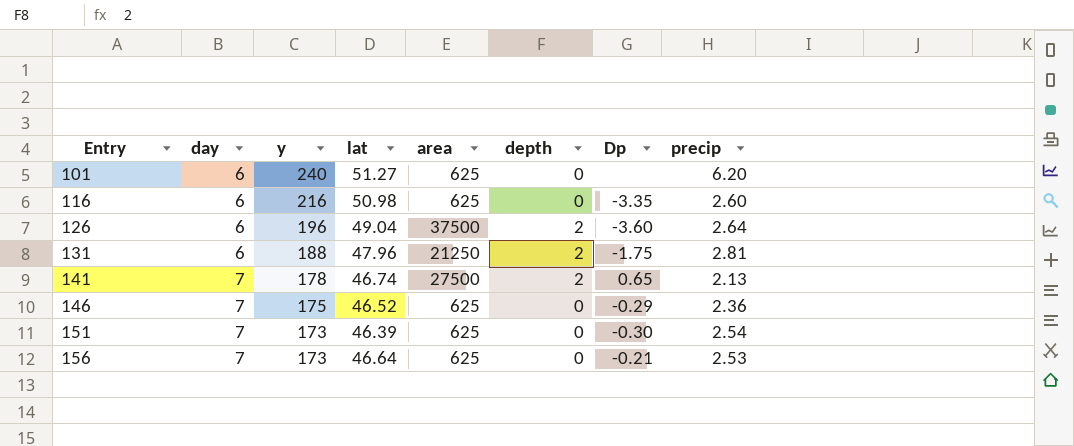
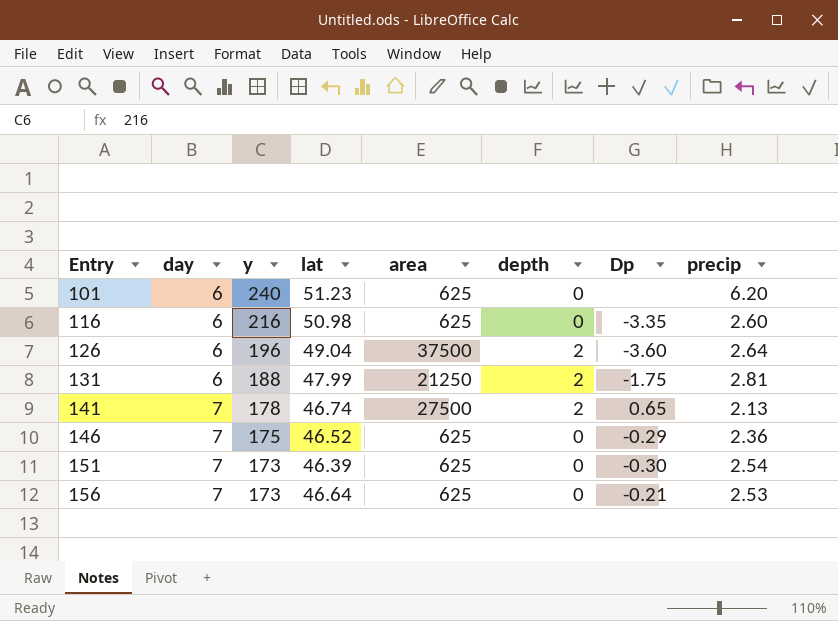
101 | lat: 51.27 -> 51.23
131 | lat: 47.96 -> 47.99

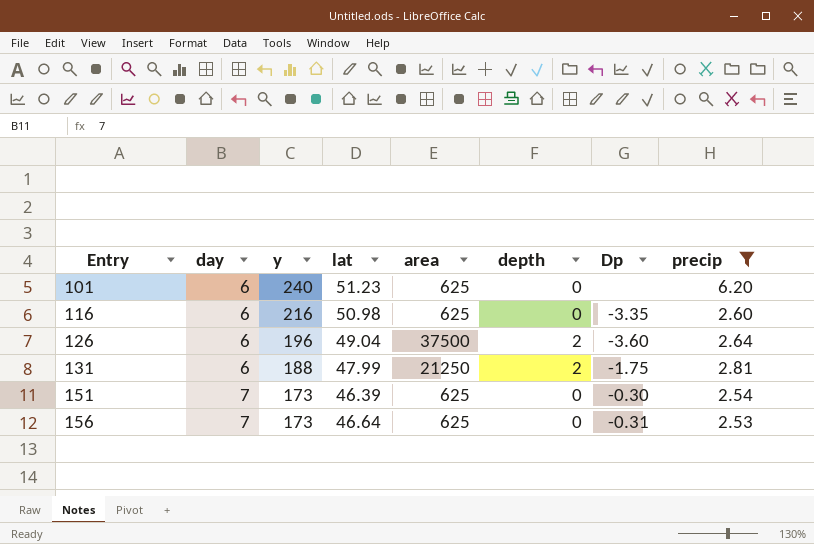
filter: none -> precip >= 2.53
156 | Dp: -0.21 -> -0.31

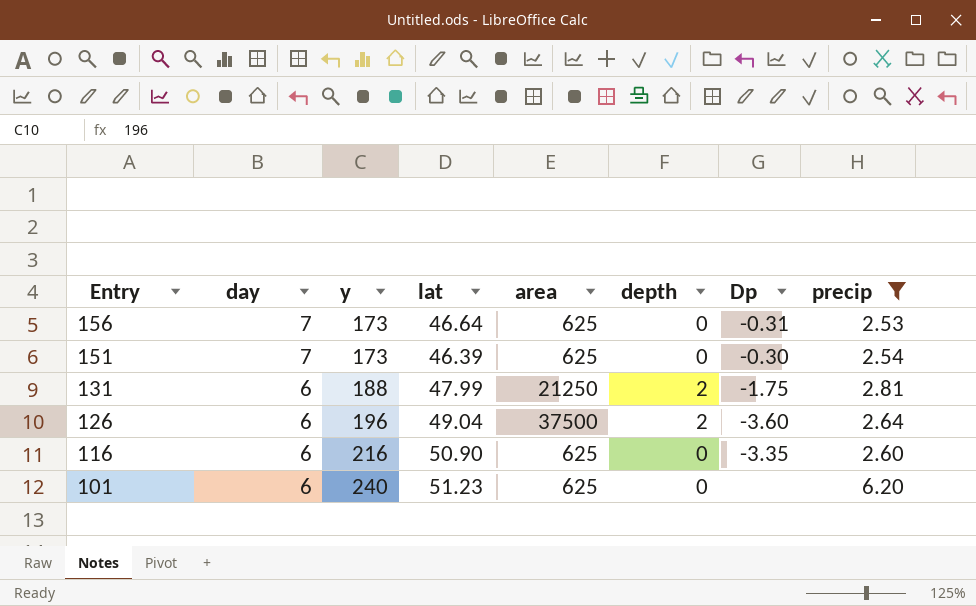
row order: Entry ascending -> Entry descending
116 | lat: 50.98 -> 50.90

